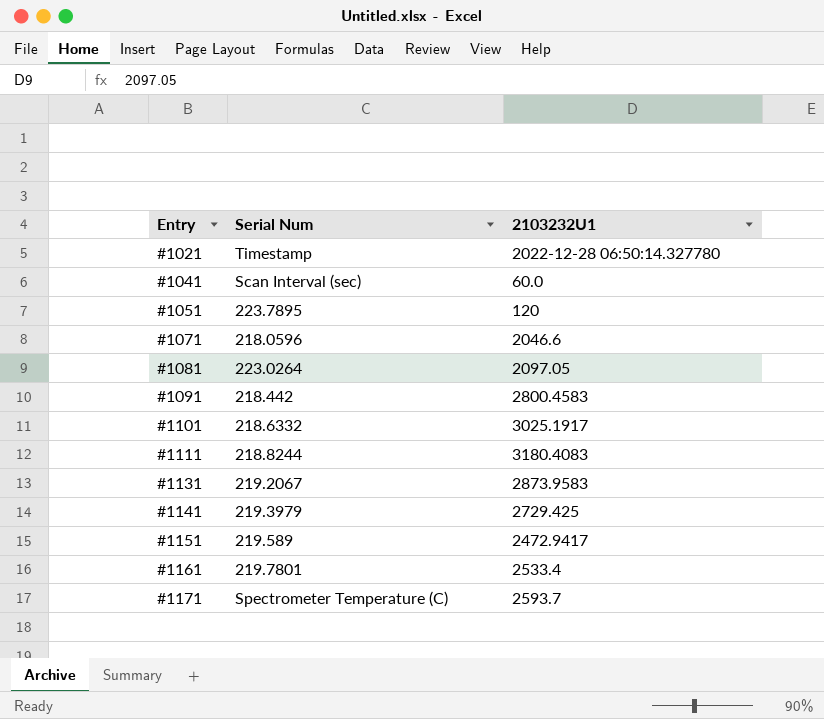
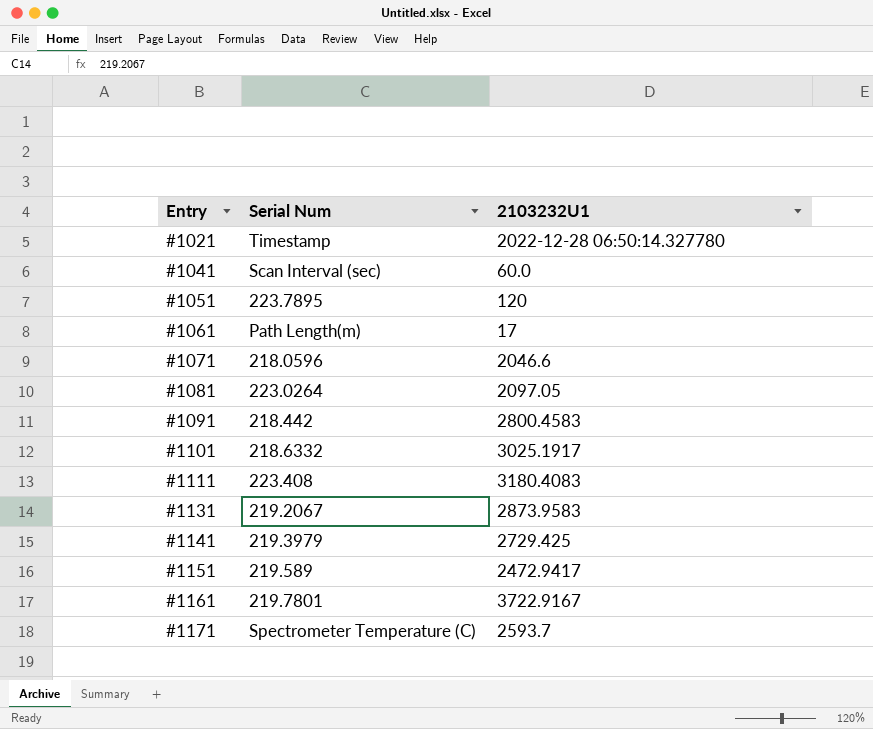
row #1061: none -> Path Length(m) | 17
#1111 | Serial Num: 218.8244 -> 223.408
#1161 | 2103232U1: 2533.4 -> 3722.9167

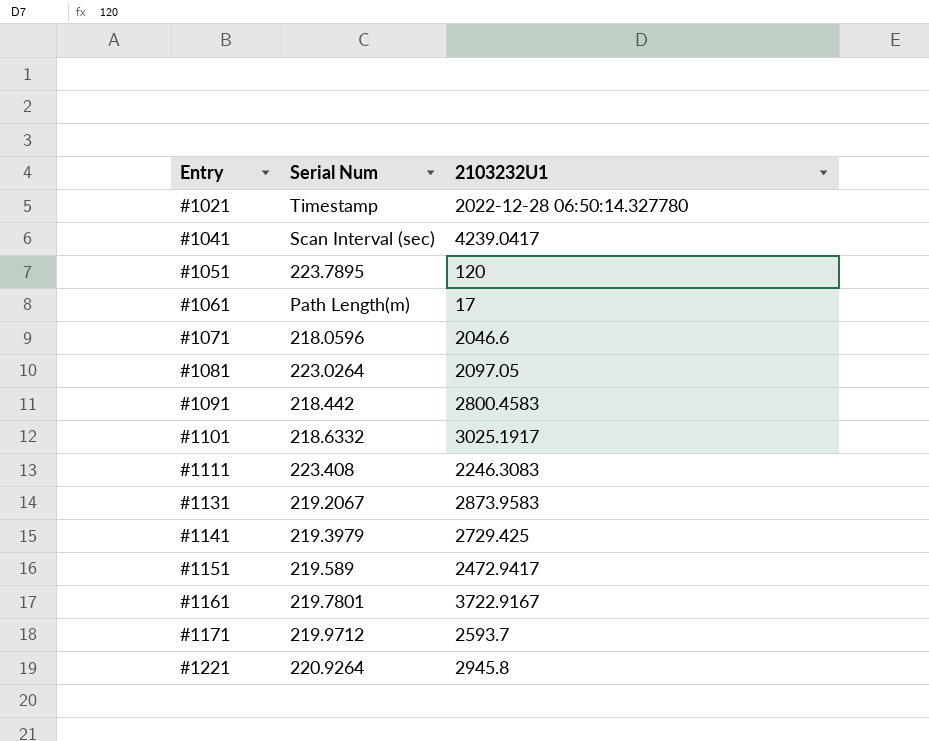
#1041 | 2103232U1: 60.0 -> 4239.0417
#1111 | 2103232U1: 3180.4083 -> 2246.3083
#1171 | Serial Num: Spectrometer Temperature (C) -> 219.9712
row #1221: none -> 220.9264 | 2945.8

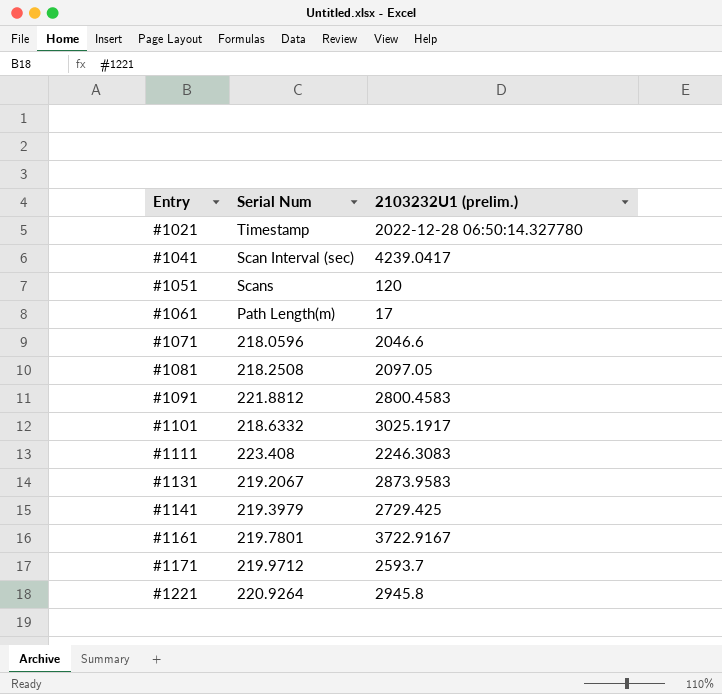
column name: 2103232U1 -> 2103232U1 (prelim.)
row #1151: 219.589 | 2472.9417 -> none
#1051 | Serial Num: 223.7895 -> Scans
#1081 | Serial Num: 223.0264 -> 218.2508
#1091 | Serial Num: 218.442 -> 221.8812

